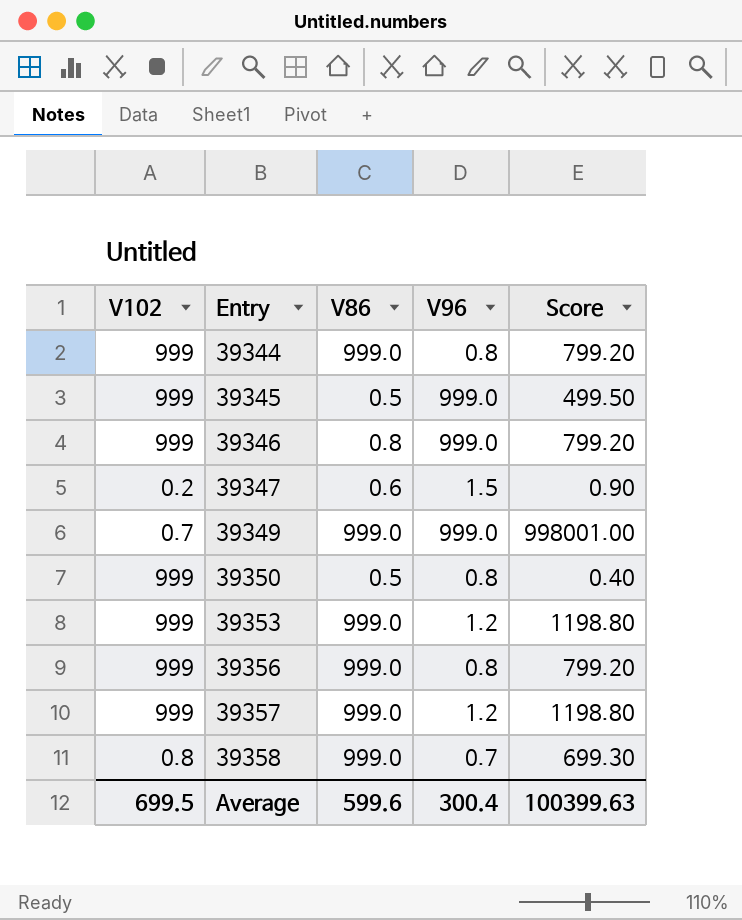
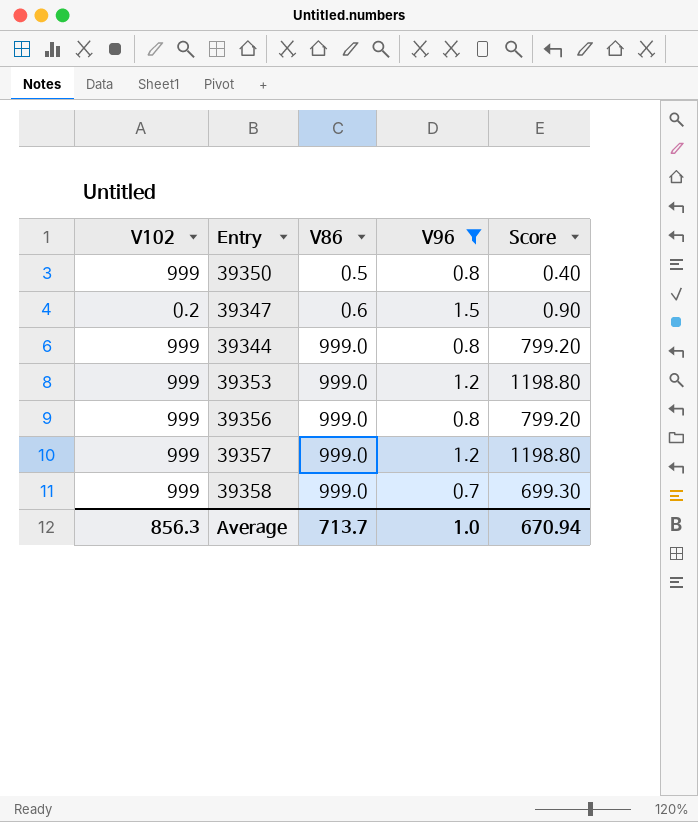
filter: none -> V96 != 999.0
row order: Entry ascending -> V86 ascending
39358 | V102: 0.8 -> 999
Average | V102: 699.5 -> 856.3
Average | V86: 599.6 -> 713.7
Average | V96: 300.4 -> 1.0
Average | Score: 100399.63 -> 670.94

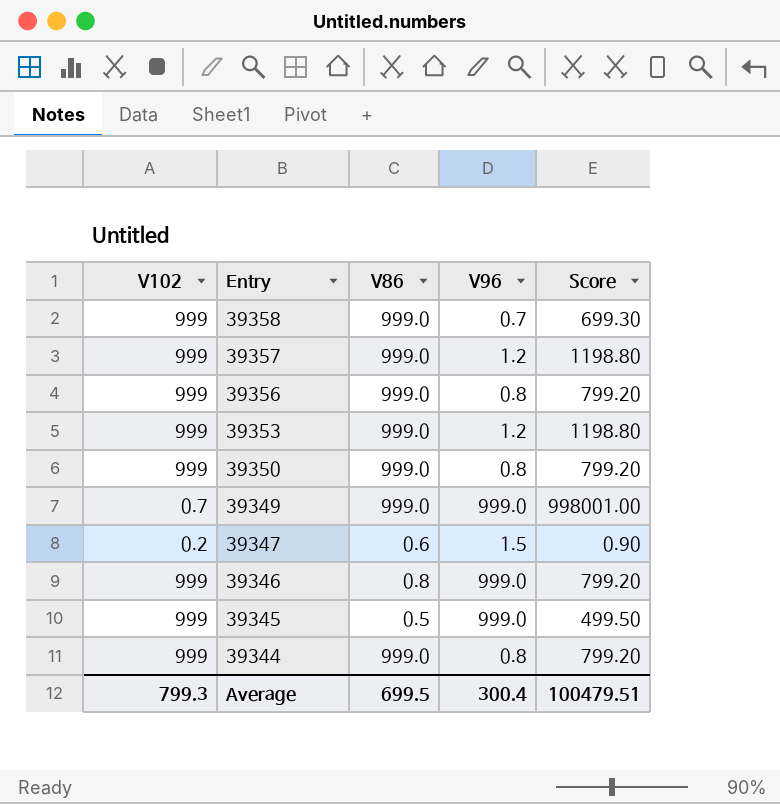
filter: V96 != 999.0 -> none
row order: V86 ascending -> Entry descending
39350 | V86: 0.5 -> 999.0
39350 | Score: 0.40 -> 799.20
Average | V102: 856.3 -> 799.3
Average | V86: 713.7 -> 699.5
Average | V96: 1.0 -> 300.4
Average | Score: 670.94 -> 100479.51

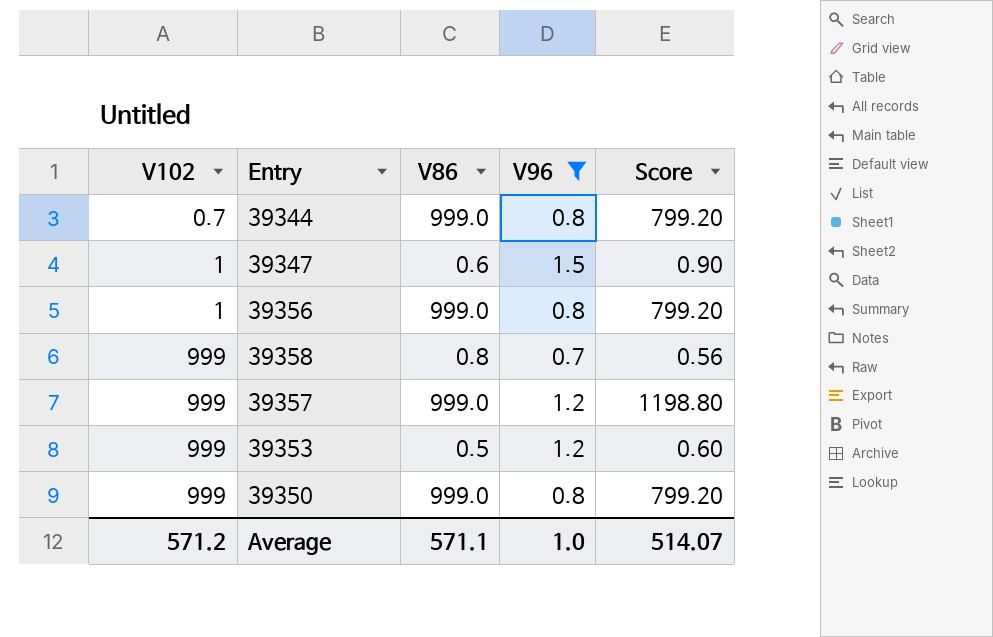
filter: none -> V96 != 999.0
row order: Entry descending -> V102 ascending
39344 | V102: 999 -> 0.7
39347 | V102: 0.2 -> 1
39356 | V102: 999 -> 1
39358 | V86: 999.0 -> 0.8
39358 | Score: 699.30 -> 0.56
39353 | V86: 999.0 -> 0.5
39353 | Score: 1198.80 -> 0.60
Average | V102: 799.3 -> 571.2
Average | V86: 699.5 -> 571.1
Average | V96: 300.4 -> 1.0
Average | Score: 100479.51 -> 514.07

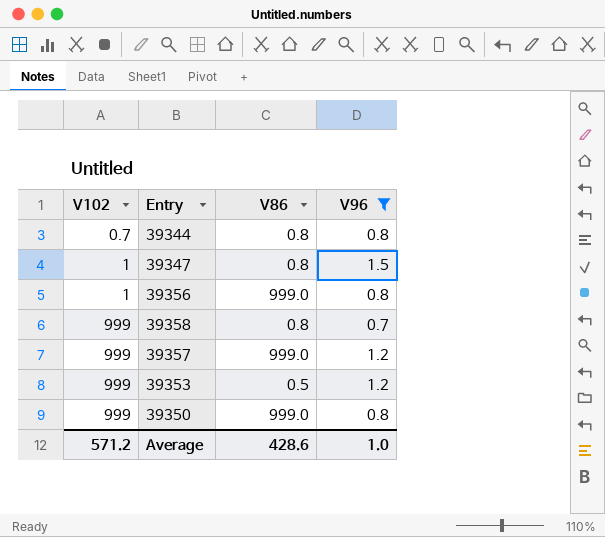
column Score | formula: [V86] * [V96] -> none
39344 | V86: 999.0 -> 0.8
39347 | V86: 0.6 -> 0.8
Average | V86: 571.1 -> 428.6

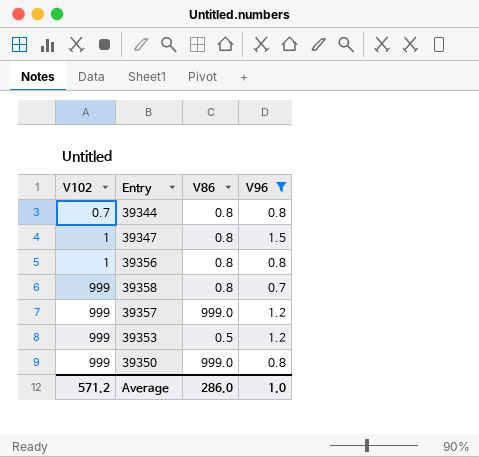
39356 | V86: 999.0 -> 0.8
Average | V86: 428.6 -> 286.0

